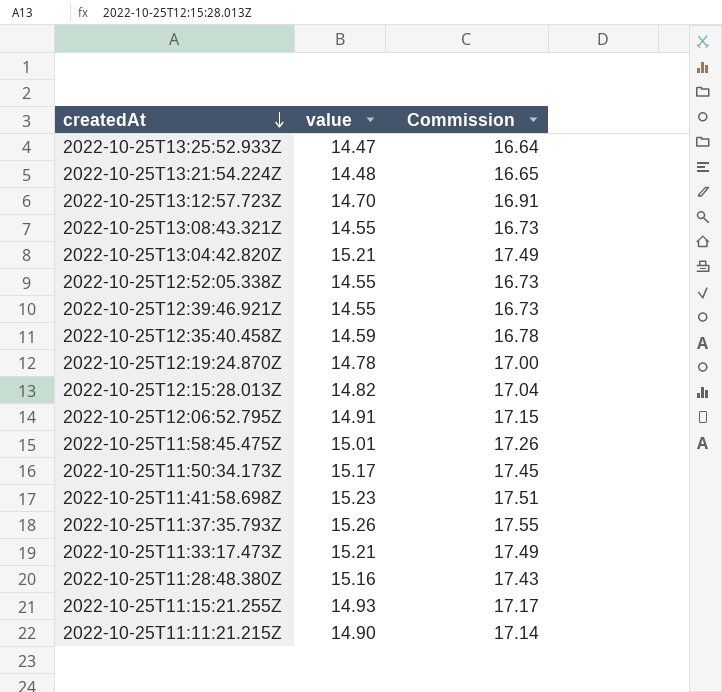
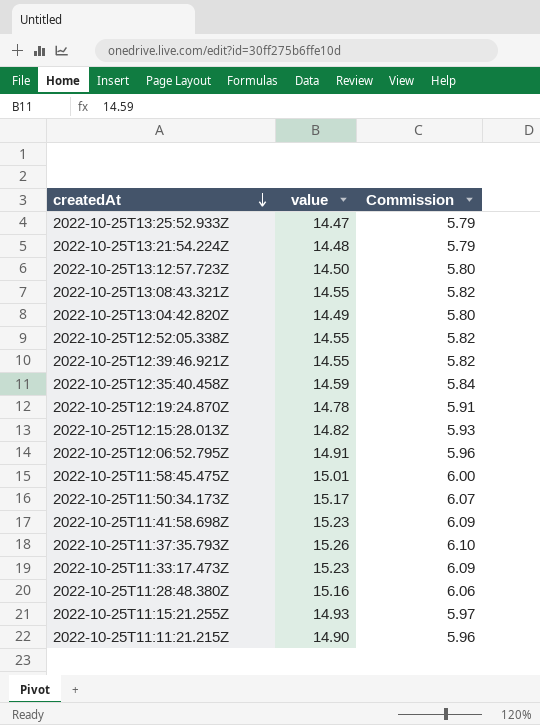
column Commission | formula: [value] * 1.15 -> [value] * 0.4
2022-10-25T13:12:57.723Z | value: 14.70 -> 14.50
2022-10-25T13:04:42.820Z | value: 15.21 -> 14.49
2022-10-25T11:33:17.473Z | value: 15.21 -> 15.23

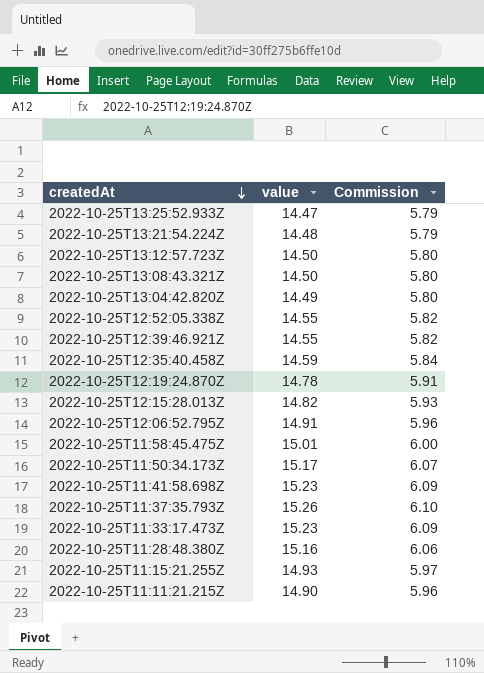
2022-10-25T13:08:43.321Z | value: 14.55 -> 14.50
2022-10-25T13:08:43.321Z | Commission: 5.82 -> 5.80

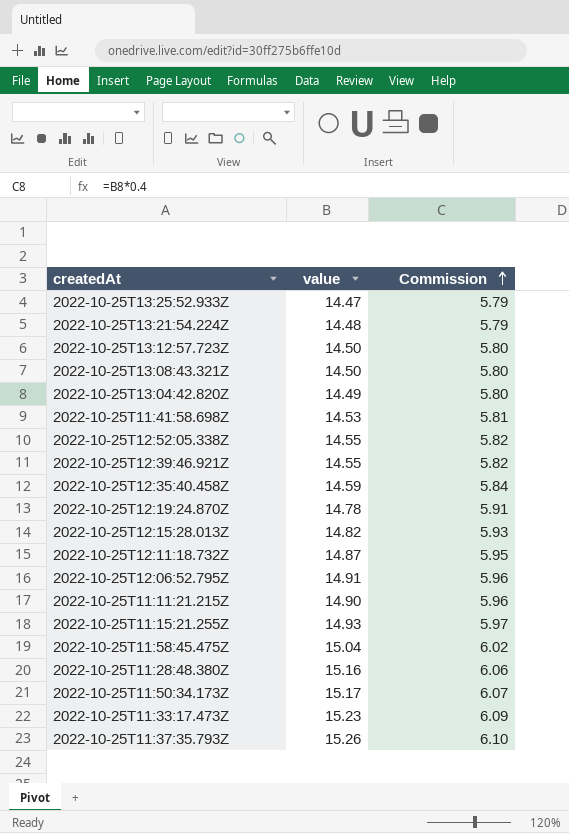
row order: createdAt descending -> Commission ascending
2022-10-25T11:41:58.698Z | value: 15.23 -> 14.53
2022-10-25T11:41:58.698Z | Commission: 6.09 -> 5.81
row 2022-10-25T12:11:18.732Z: none -> 14.87 | 5.95
2022-10-25T11:58:45.475Z | value: 15.01 -> 15.04
2022-10-25T11:58:45.475Z | Commission: 6.00 -> 6.02

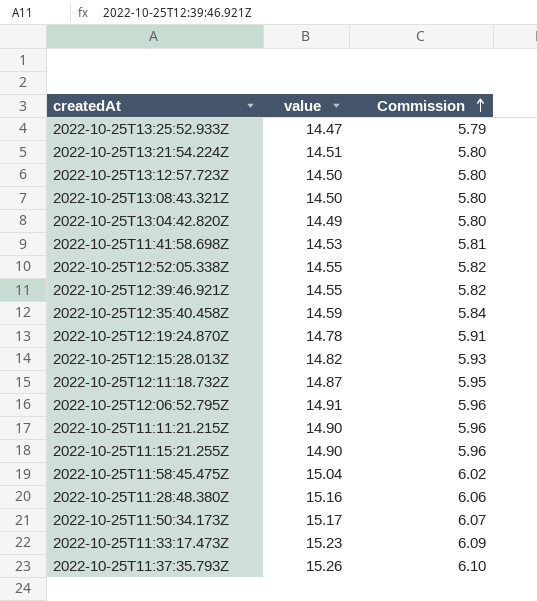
2022-10-25T13:21:54.224Z | value: 14.48 -> 14.51
2022-10-25T13:21:54.224Z | Commission: 5.79 -> 5.80
2022-10-25T11:15:21.255Z | value: 14.93 -> 14.90
2022-10-25T11:15:21.255Z | Commission: 5.97 -> 5.96

